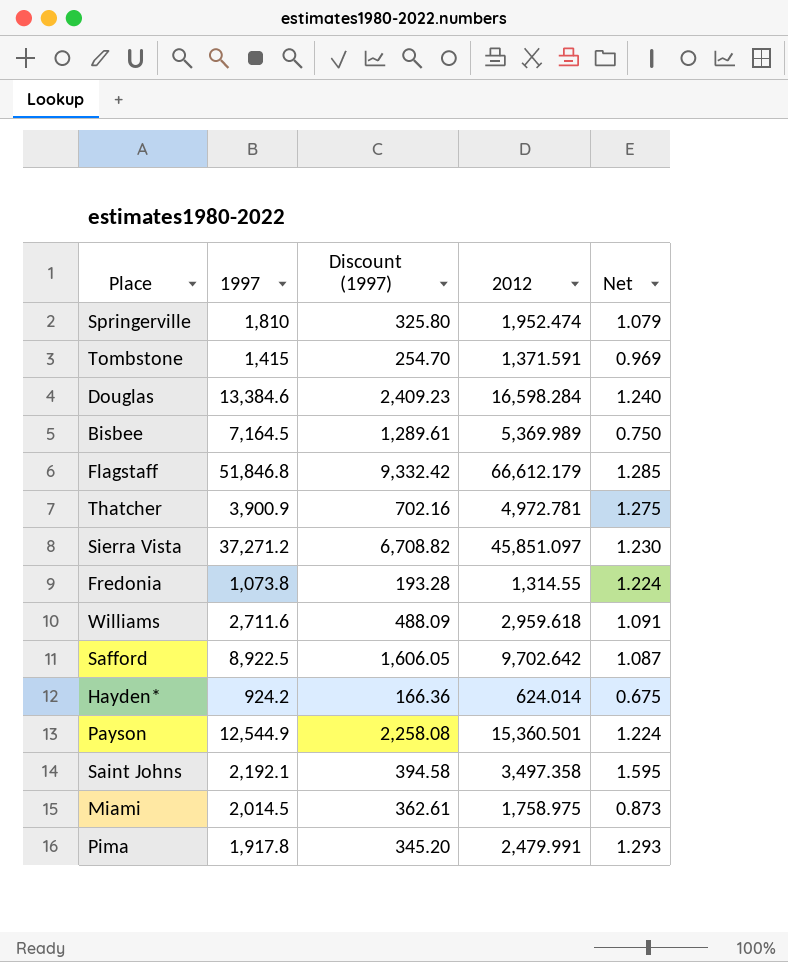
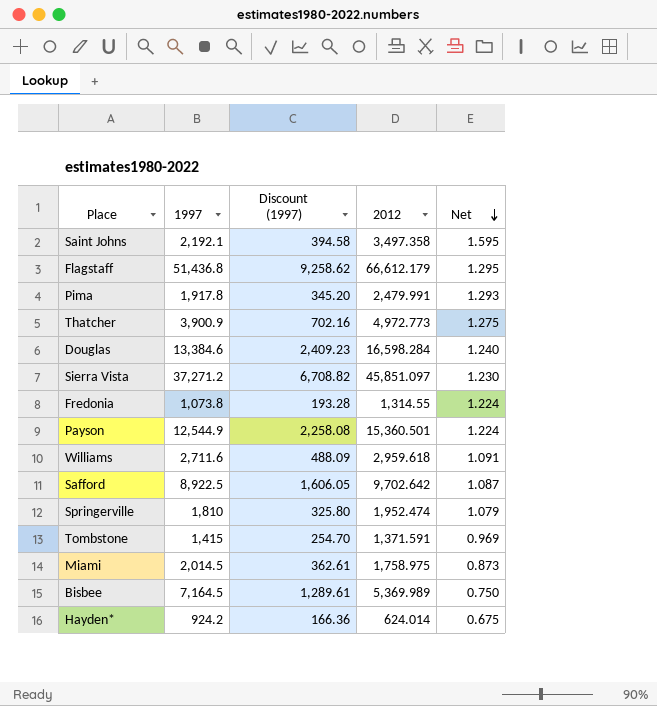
row order: none -> Net descending
Flagstaff | 1997: 51,846.8 -> 51,436.8
Flagstaff | Discount (1997): 9,332.42 -> 9,258.62
Flagstaff | Net: 1.285 -> 1.295
Thatcher | 2012: 4,972.781 -> 4,972.773

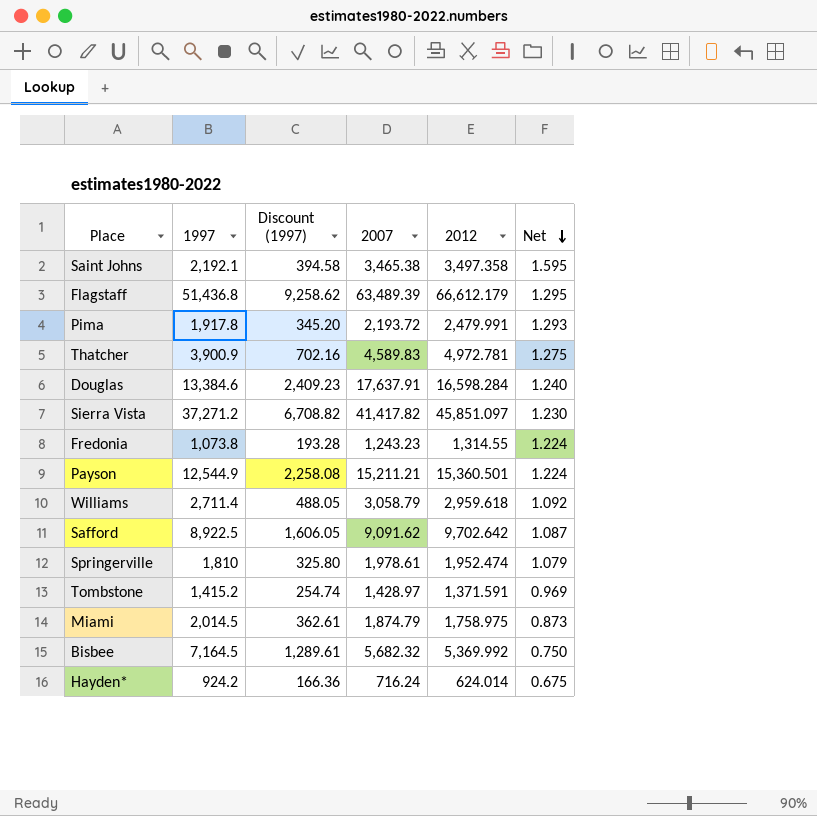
column 2007 | position: none -> 4
Thatcher | 2012: 4,972.773 -> 4,972.781
Williams | 1997: 2,711.6 -> 2,711.4
Williams | Discount (1997): 488.09 -> 488.05
Williams | Net: 1.091 -> 1.092
Tombstone | 1997: 1,415 -> 1,415.2
Tombstone | Discount (1997): 254.70 -> 254.74
Bisbee | 2012: 5,369.989 -> 5,369.992

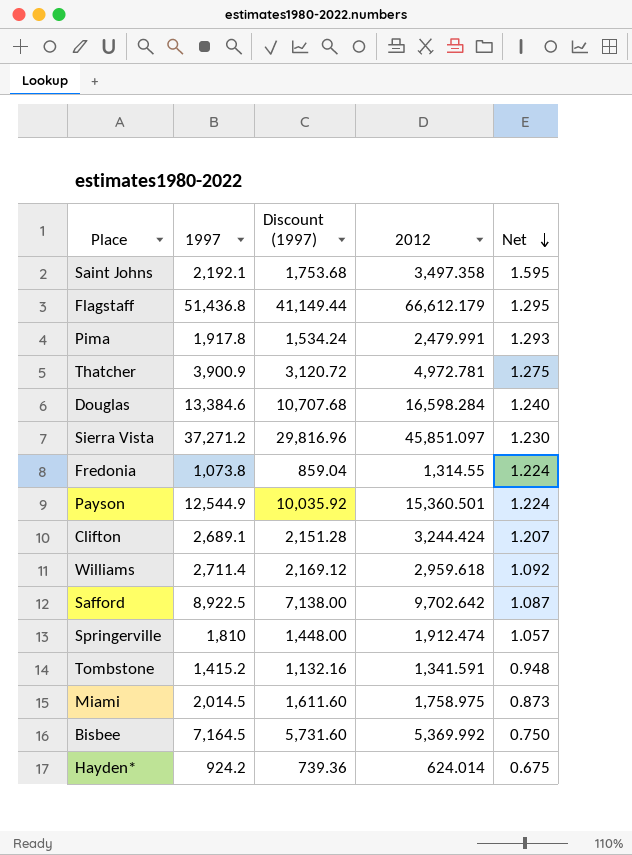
column 2007 | position: 4 -> none
column Discount (1997) | formula: [1997] * 0.18 -> [1997] * 0.8
row Clifton: none -> 2,689.1 | 2,151.28 | 3,244.424 | 1.207
Springerville | 2012: 1,952.474 -> 1,912.474
Springerville | Net: 1.079 -> 1.057
Tombstone | 2012: 1,371.591 -> 1,341.591
Tombstone | Net: 0.969 -> 0.948

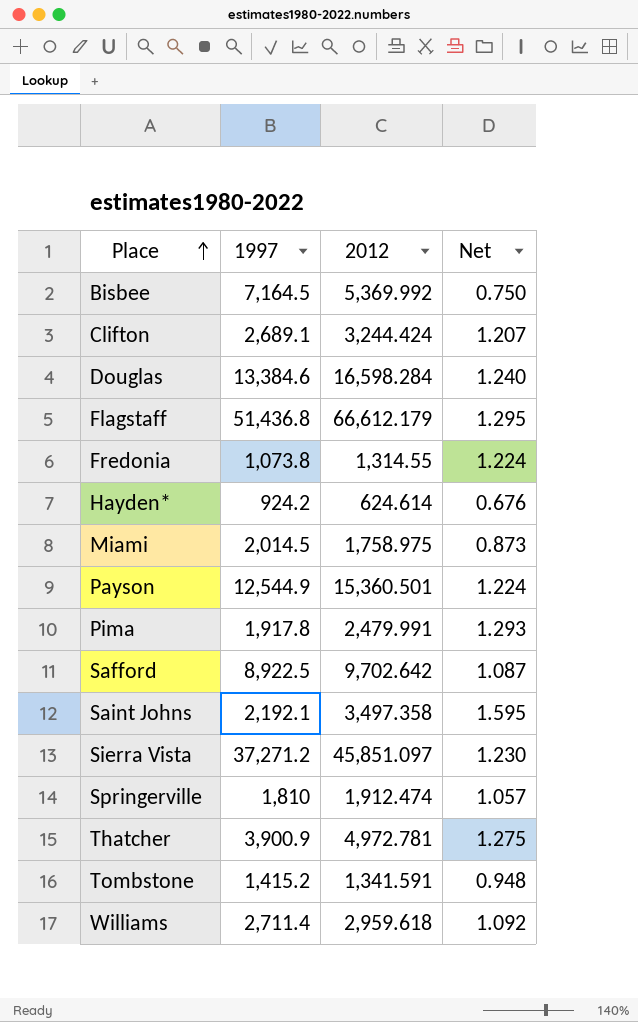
row order: Net descending -> Place ascending
column Discount (1997) | formula: [1997] * 0.8 -> none
Hayden* | 2012: 624.014 -> 624.614
Hayden* | Net: 0.675 -> 0.676

